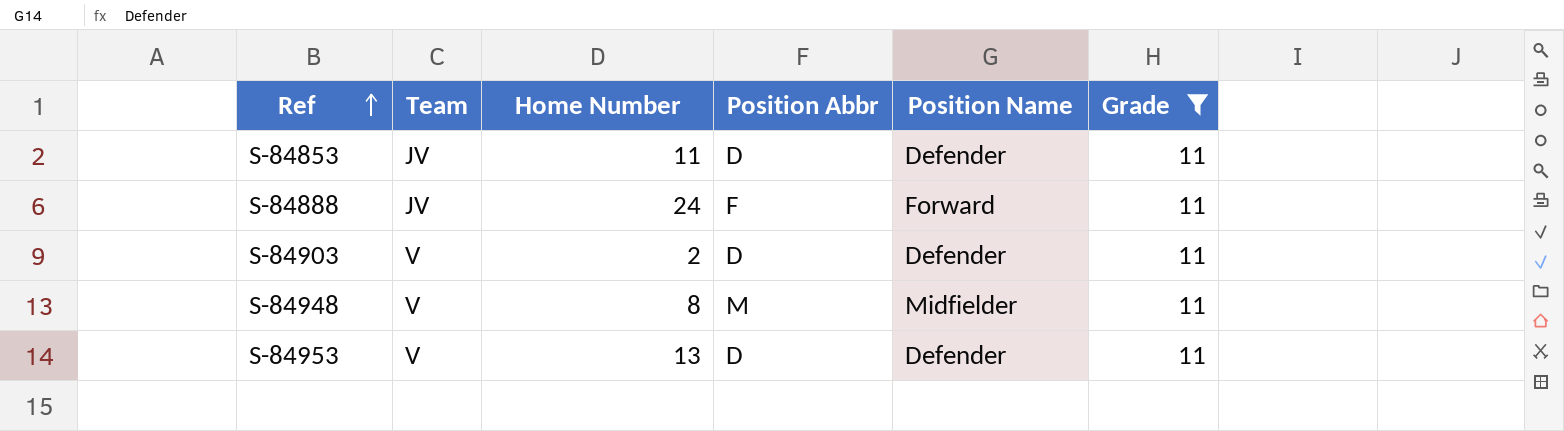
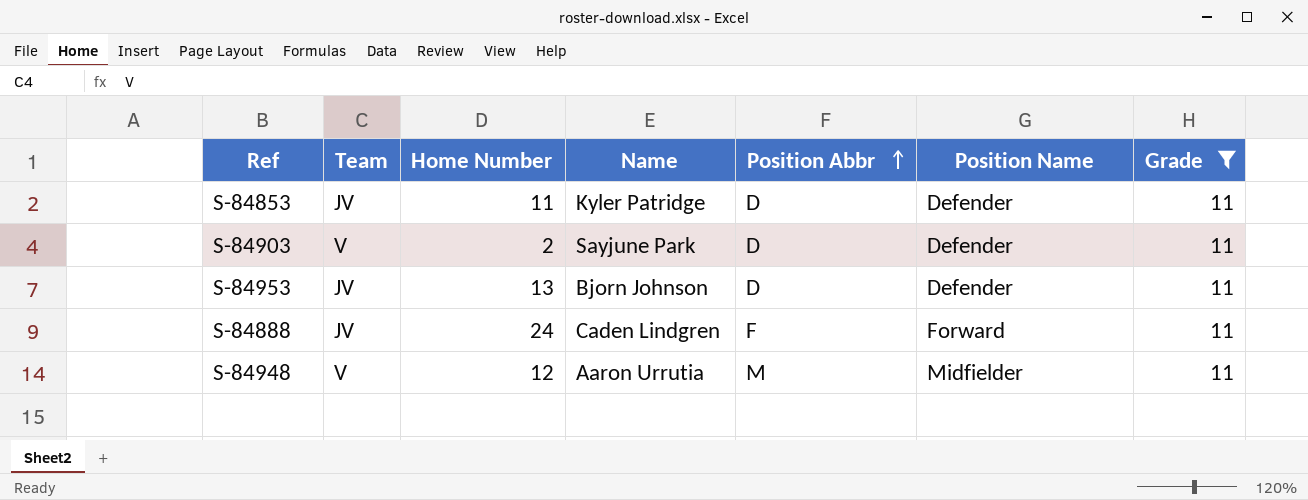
row order: Ref ascending -> Position Abbr ascending
column Name | position: none -> 4
S-84953 | Team: V -> JV
S-84948 | Home Number: 8 -> 12

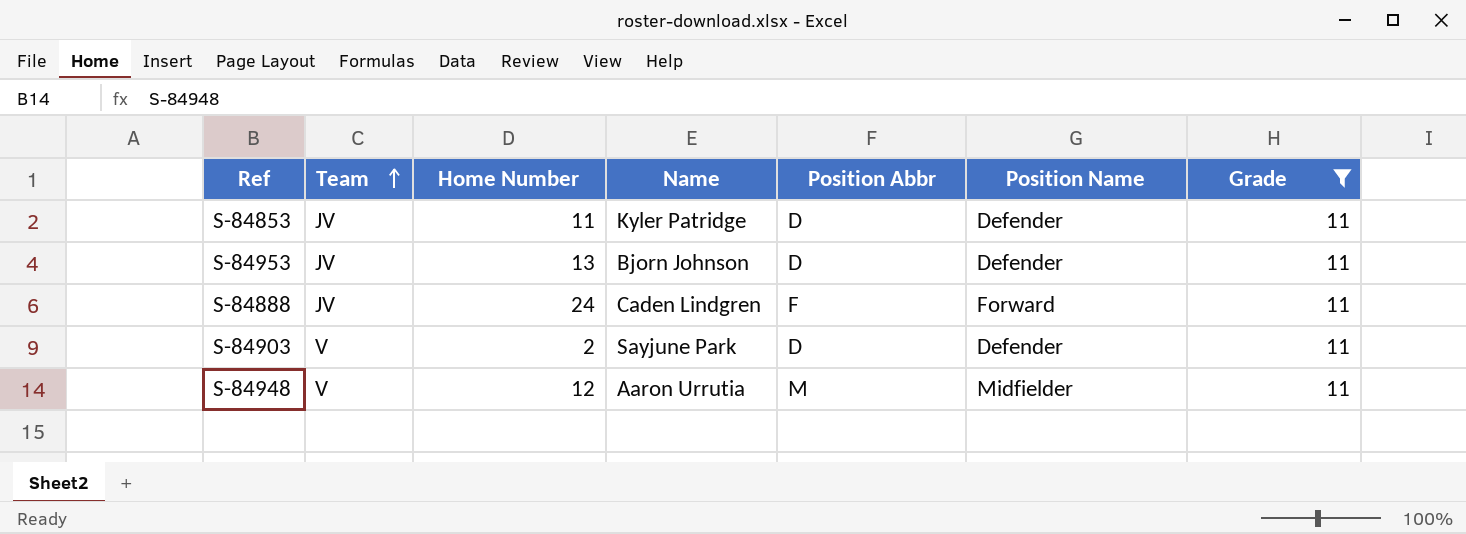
row order: Position Abbr ascending -> Team ascending

